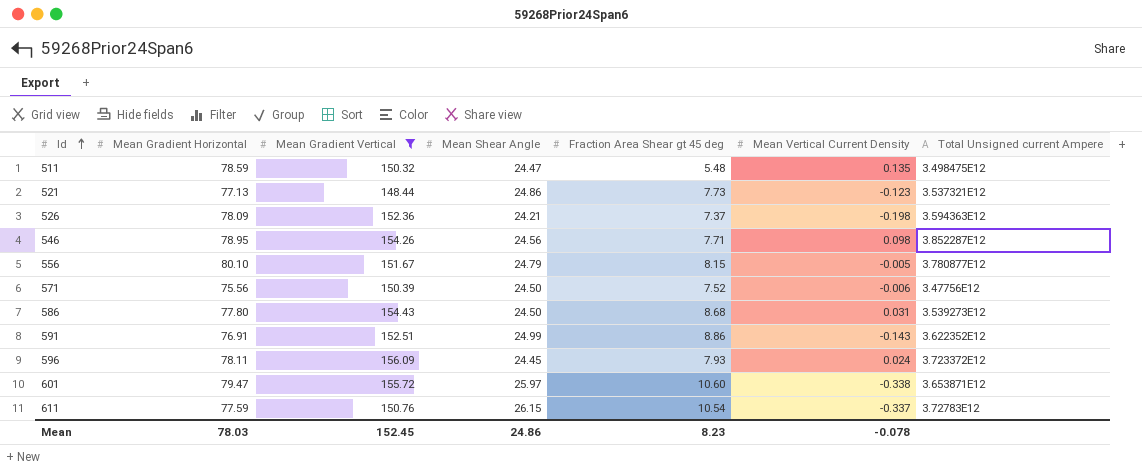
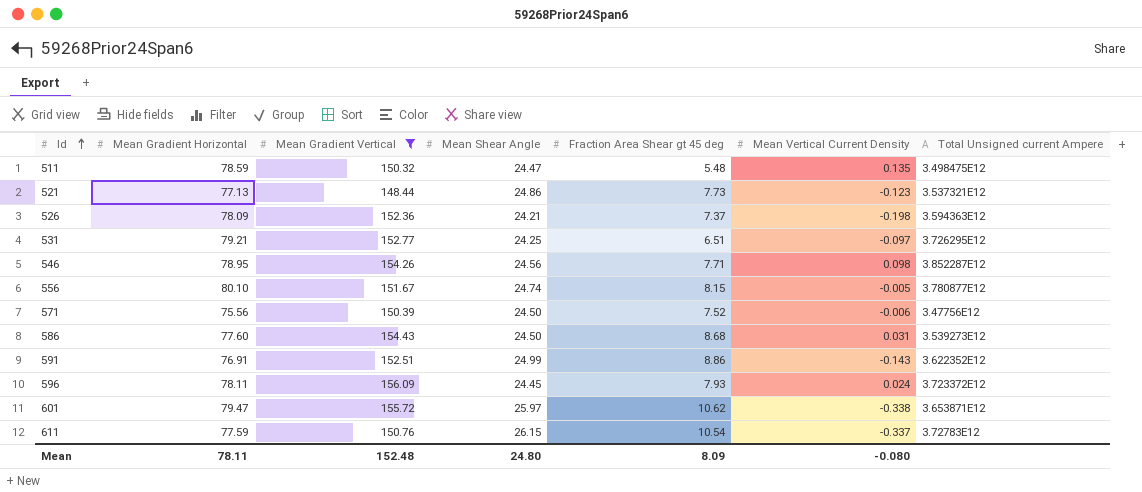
row 531: none -> 79.21 | 152.77 | 24.25 | 6.51 | -0.097 | 3.726295E12
556 | Mean Shear Angle: 24.79 -> 24.74
586 | Mean Gradient Horizontal: 77.80 -> 77.60
601 | Fraction Area Shear gt 45 deg: 10.60 -> 10.62
Mean | Mean Gradient Horizontal: 78.03 -> 78.11
Mean | Mean Gradient Vertical: 152.45 -> 152.48
Mean | Mean Shear Angle: 24.86 -> 24.80
Mean | Fraction Area Shear gt 45 deg: 8.23 -> 8.09
Mean | Mean Vertical Current Density: -0.078 -> -0.080

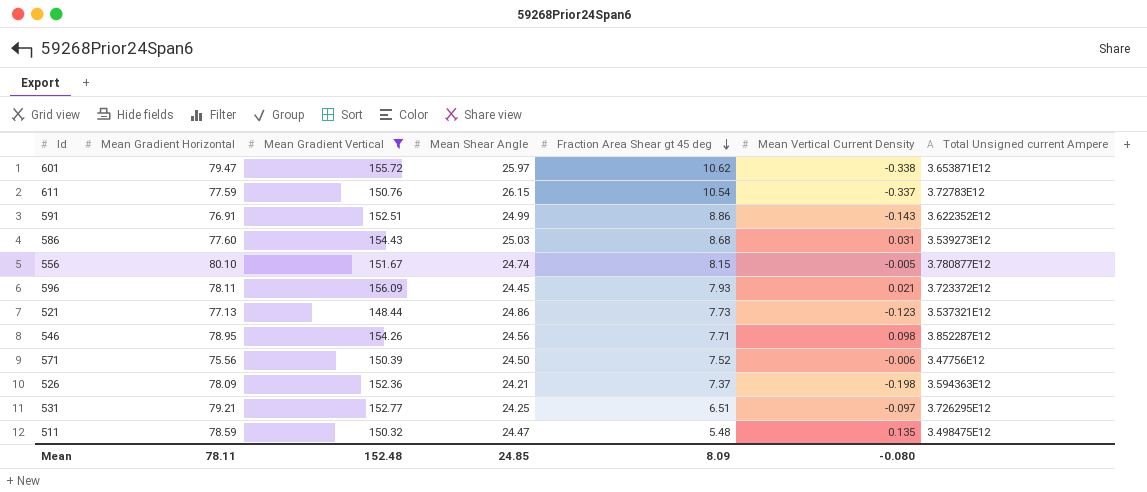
row order: Id ascending -> Fraction Area Shear gt 45 deg descending
586 | Mean Shear Angle: 24.50 -> 25.03
596 | Mean Vertical Current Density: 0.024 -> 0.021
Mean | Mean Shear Angle: 24.80 -> 24.85

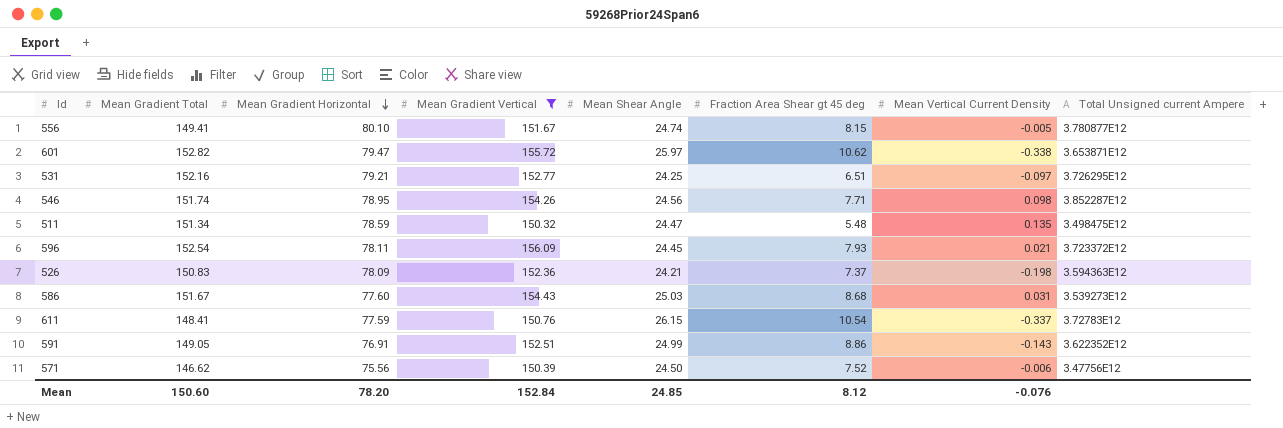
row order: Fraction Area Shear gt 45 deg descending -> Mean Gradient Horizontal descending
column Mean Gradient Total | position: none -> 2
row 521: 77.13 | 148.44 | 24.86 | 7.73 | -0.123 | 3.537321E12 -> none
Mean | Mean Gradient Horizontal: 78.11 -> 78.20
Mean | Mean Gradient Vertical: 152.48 -> 152.84
Mean | Fraction Area Shear gt 45 deg: 8.09 -> 8.12
Mean | Mean Vertical Current Density: -0.080 -> -0.076

